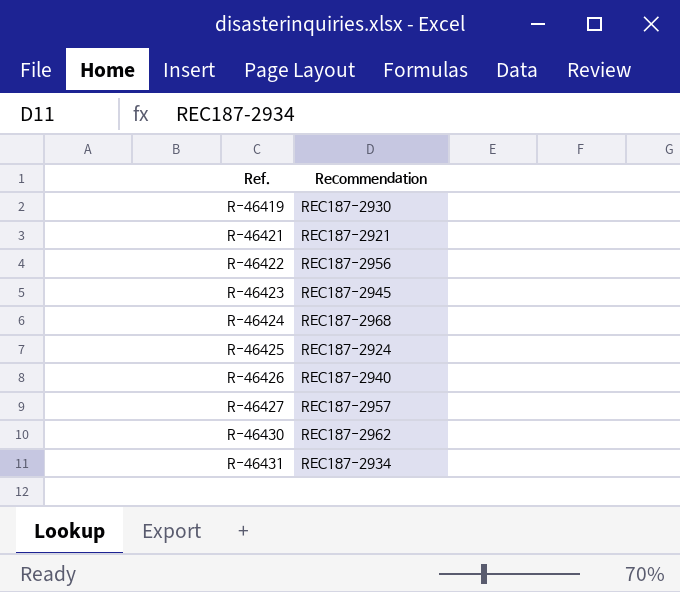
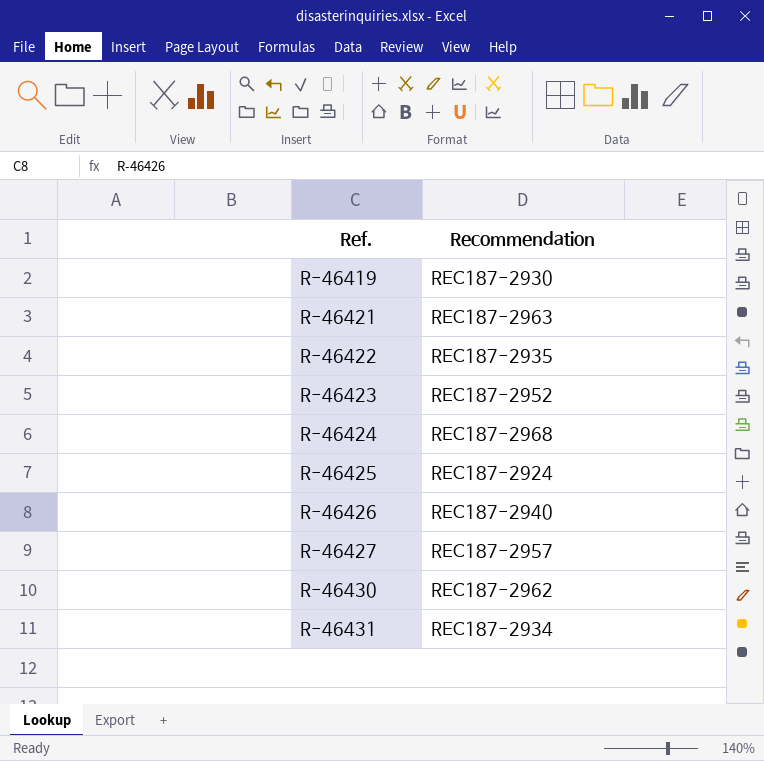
R-46421 | Recommendation: REC187-2921 -> REC187-2963
R-46422 | Recommendation: REC187-2956 -> REC187-2935
R-46423 | Recommendation: REC187-2945 -> REC187-2952

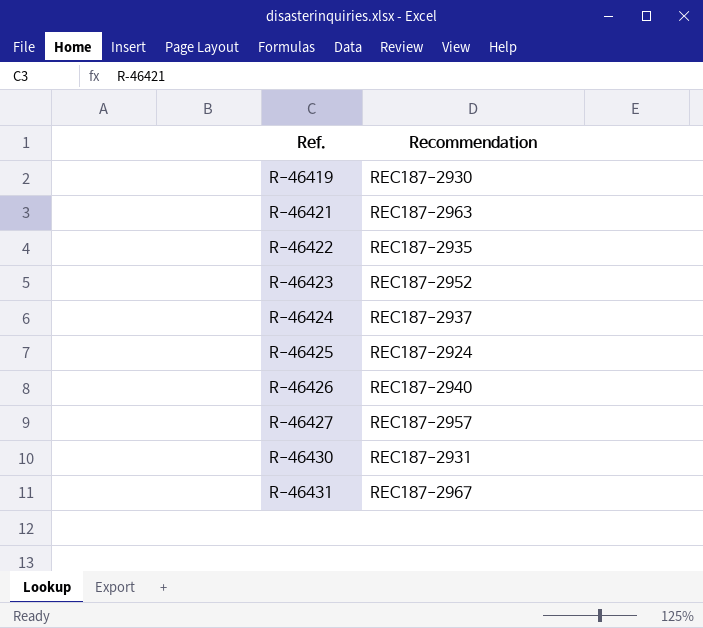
R-46424 | Recommendation: REC187-2968 -> REC187-2937
R-46430 | Recommendation: REC187-2962 -> REC187-2931
R-46431 | Recommendation: REC187-2934 -> REC187-2967

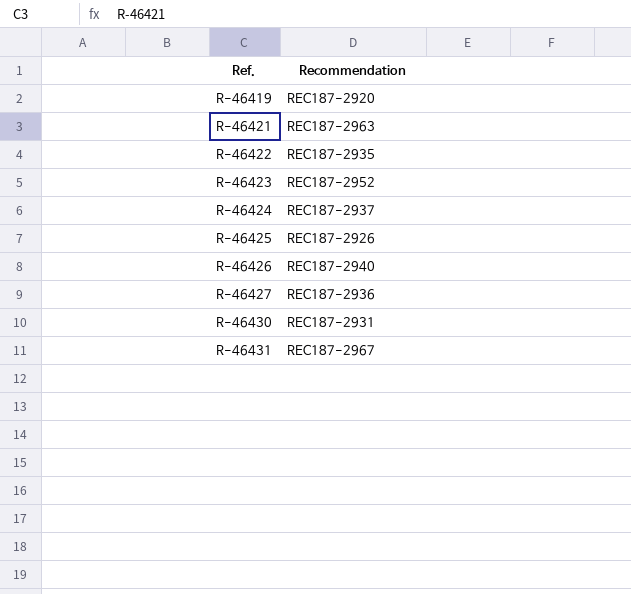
R-46419 | Recommendation: REC187-2930 -> REC187-2920
R-46425 | Recommendation: REC187-2924 -> REC187-2926
R-46427 | Recommendation: REC187-2957 -> REC187-2936

